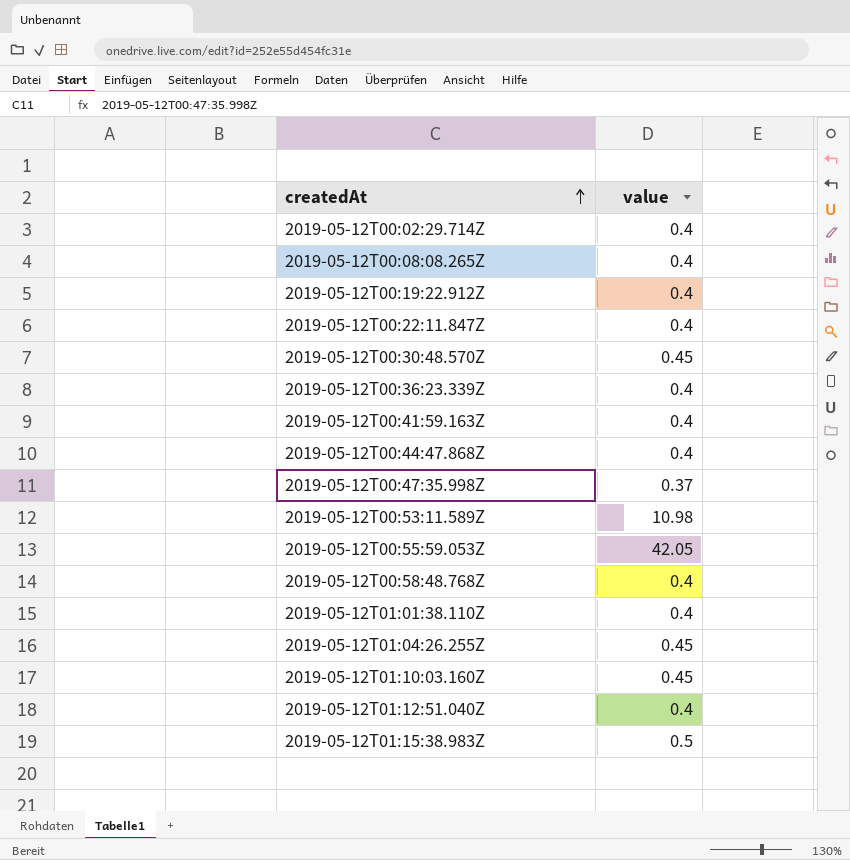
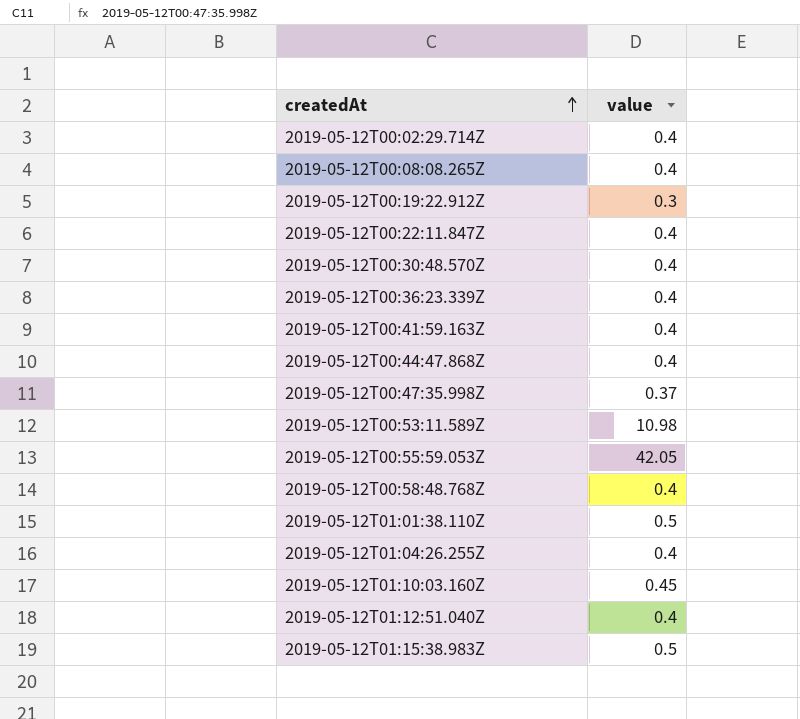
2019-05-12T00:19:22.912Z | value: 0.4 -> 0.3
2019-05-12T00:30:48.570Z | value: 0.45 -> 0.4
2019-05-12T01:01:38.110Z | value: 0.4 -> 0.5
2019-05-12T01:04:26.255Z | value: 0.45 -> 0.4

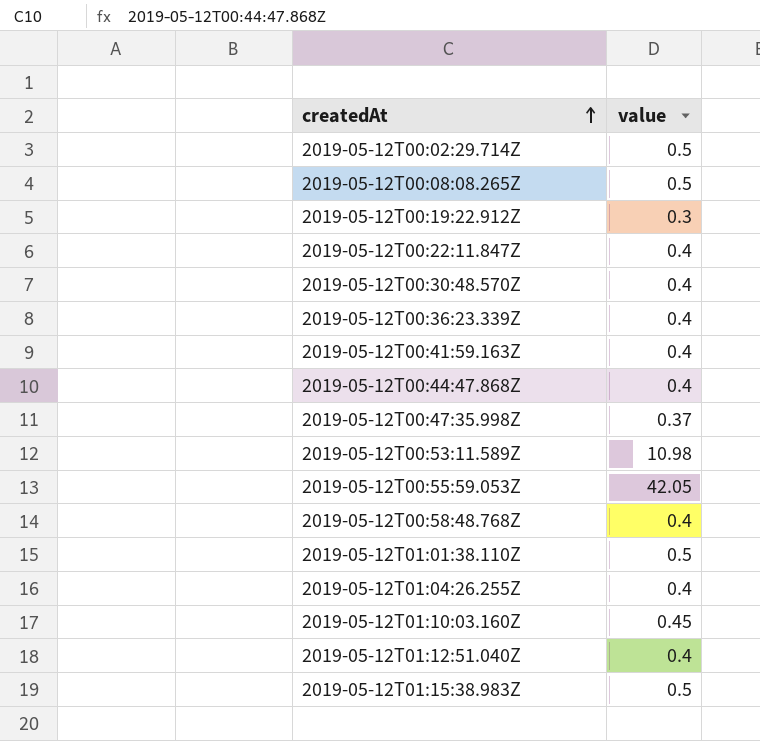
2019-05-12T00:02:29.714Z | value: 0.4 -> 0.5
2019-05-12T00:08:08.265Z | value: 0.4 -> 0.5

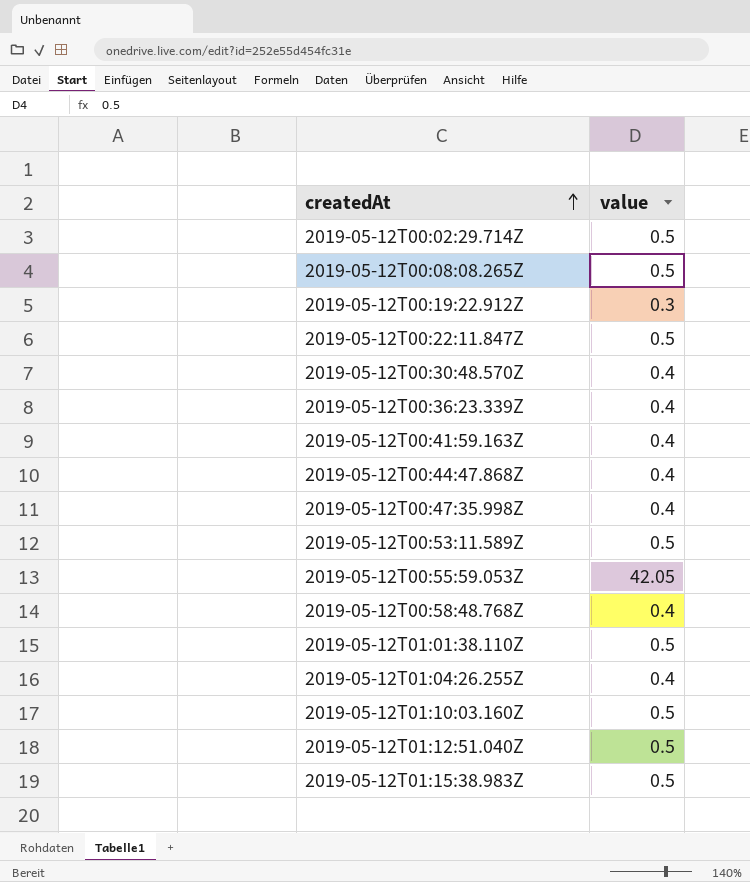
2019-05-12T00:22:11.847Z | value: 0.4 -> 0.5
2019-05-12T00:47:35.998Z | value: 0.37 -> 0.4
2019-05-12T00:53:11.589Z | value: 10.98 -> 0.5
2019-05-12T01:10:03.160Z | value: 0.45 -> 0.5
2019-05-12T01:12:51.040Z | value: 0.4 -> 0.5

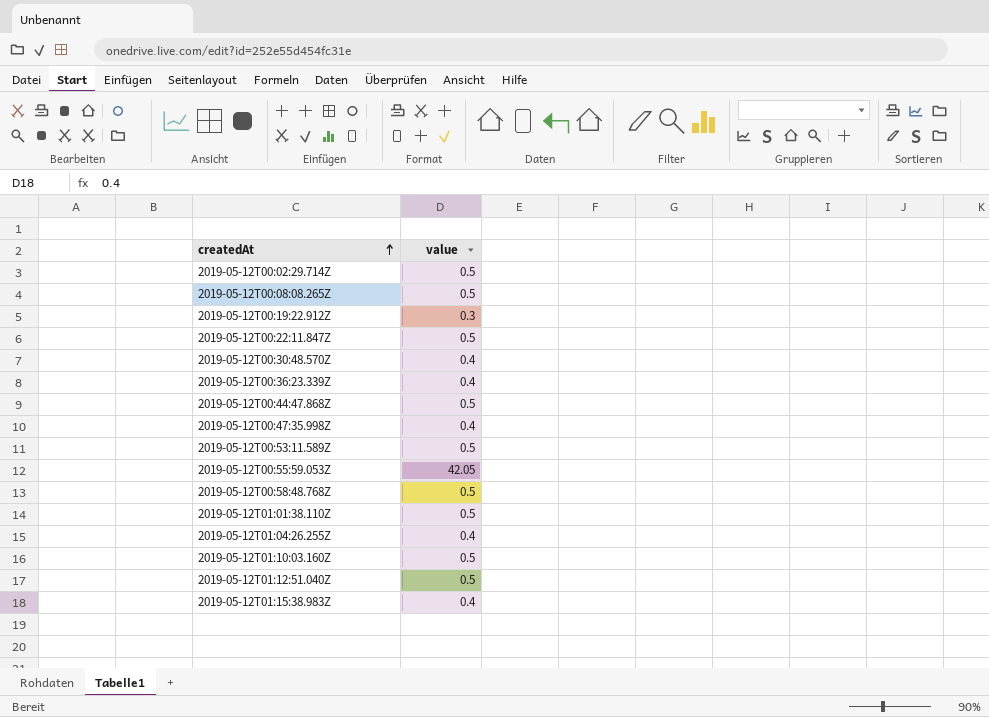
row 2019-05-12T00:41:59.163Z: 0.4 -> none
2019-05-12T00:44:47.868Z | value: 0.4 -> 0.5
2019-05-12T00:58:48.768Z | value: 0.4 -> 0.5
2019-05-12T01:15:38.983Z | value: 0.5 -> 0.4

